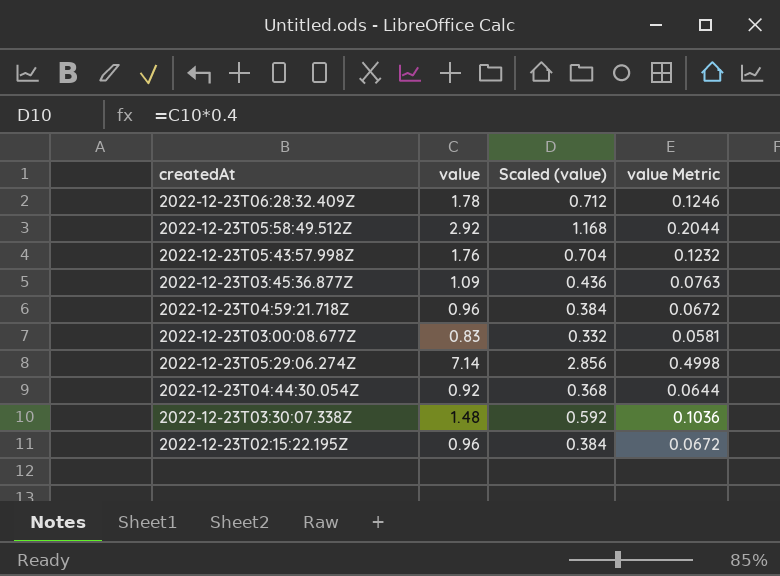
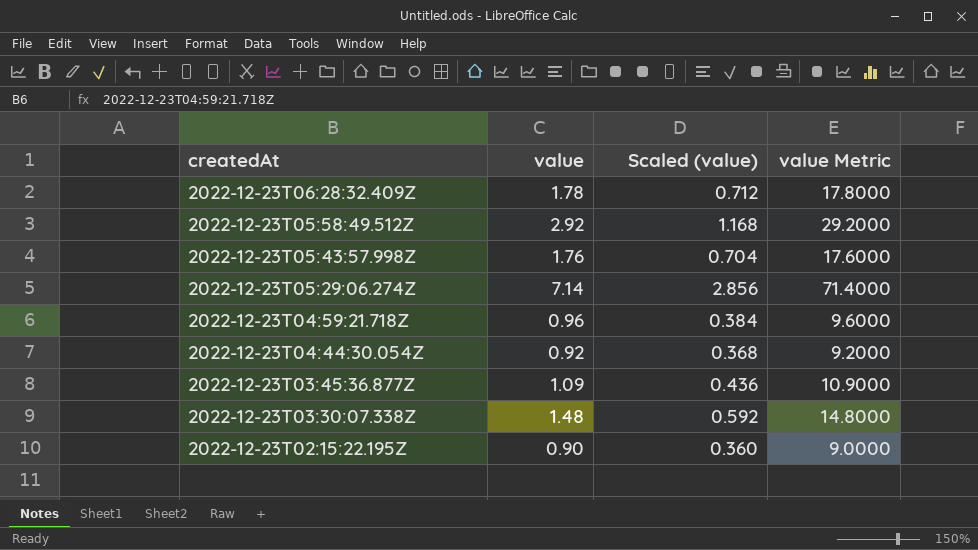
row order: none -> createdAt descending
column value Metric | formula: [value] * 0.07 -> [value] * 10
row 2022-12-23T03:00:08.677Z: 0.83 | 0.332 | 0.0581 -> none
2022-12-23T02:15:22.195Z | value: 0.96 -> 0.90
2022-12-23T02:15:22.195Z | Scaled (value): 0.384 -> 0.360

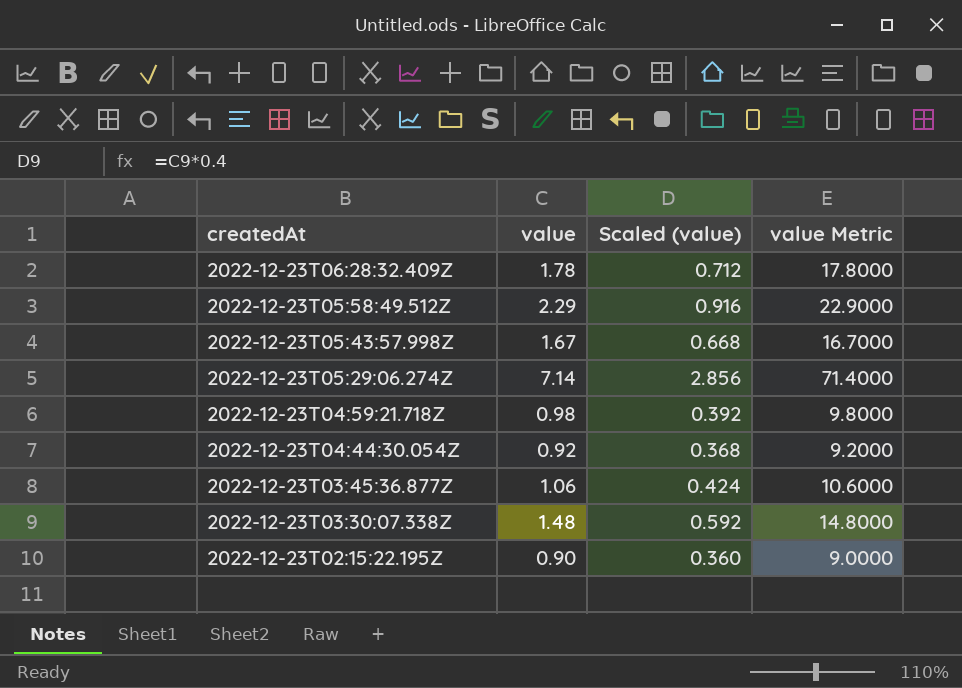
2022-12-23T05:58:49.512Z | value: 2.92 -> 2.29
2022-12-23T05:58:49.512Z | Scaled (value): 1.168 -> 0.916
2022-12-23T05:58:49.512Z | value Metric: 29.2000 -> 22.9000
2022-12-23T05:43:57.998Z | value: 1.76 -> 1.67
2022-12-23T05:43:57.998Z | Scaled (value): 0.704 -> 0.668
2022-12-23T05:43:57.998Z | value Metric: 17.6000 -> 16.7000
2022-12-23T04:59:21.718Z | value: 0.96 -> 0.98
2022-12-23T04:59:21.718Z | Scaled (value): 0.384 -> 0.392
2022-12-23T04:59:21.718Z | value Metric: 9.6000 -> 9.8000
2022-12-23T03:45:36.877Z | value: 1.09 -> 1.06
2022-12-23T03:45:36.877Z | Scaled (value): 0.436 -> 0.424
2022-12-23T03:45:36.877Z | value Metric: 10.9000 -> 10.6000

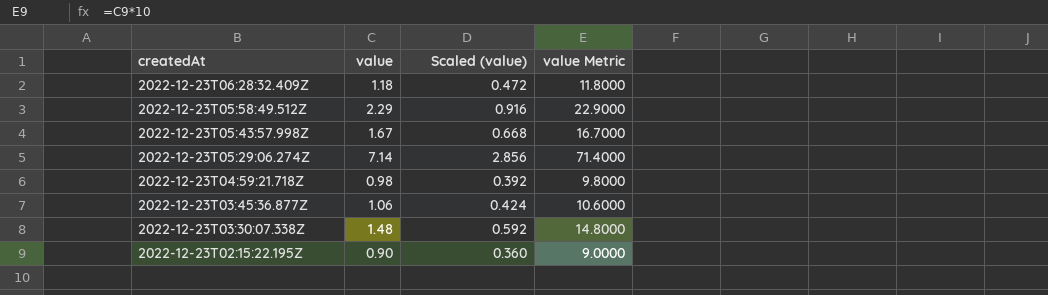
row 2022-12-23T04:44:30.054Z: 0.92 | 0.368 | 9.2000 -> none
2022-12-23T06:28:32.409Z | value: 1.78 -> 1.18
2022-12-23T06:28:32.409Z | Scaled (value): 0.712 -> 0.472
2022-12-23T06:28:32.409Z | value Metric: 17.8000 -> 11.8000

